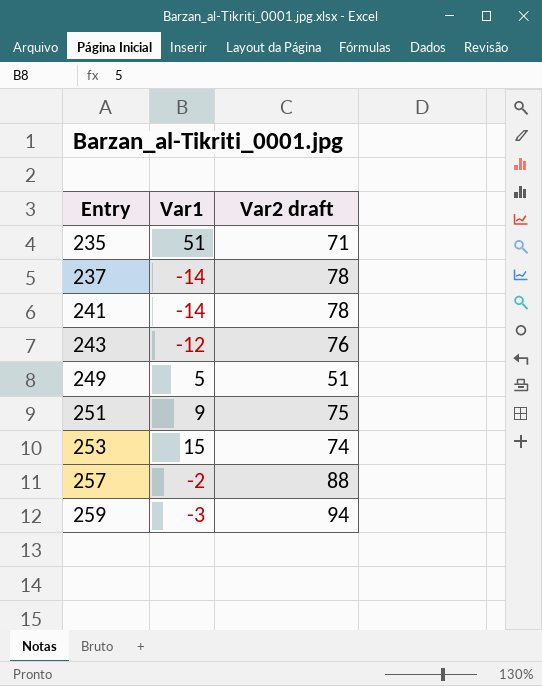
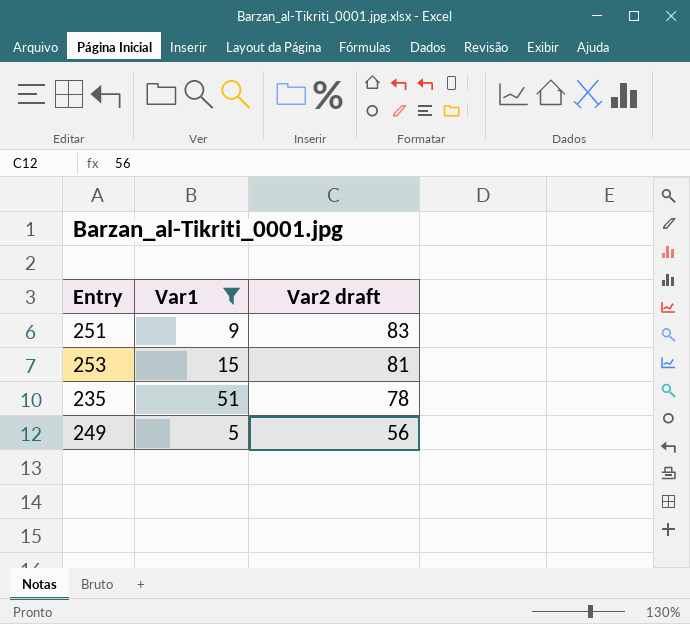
filter: none -> Var1 >= 5
row order: Entry ascending -> Var2 draft descending
251 | Var2 draft: 75 -> 83
253 | Var2 draft: 74 -> 81
235 | Var2 draft: 71 -> 78
249 | Var2 draft: 51 -> 56

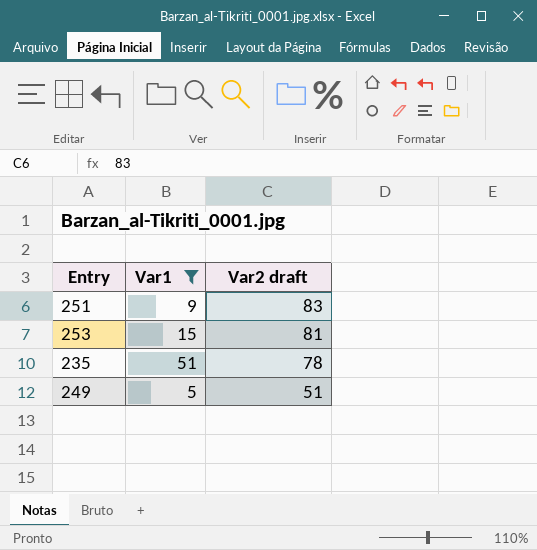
249 | Var2 draft: 56 -> 51

